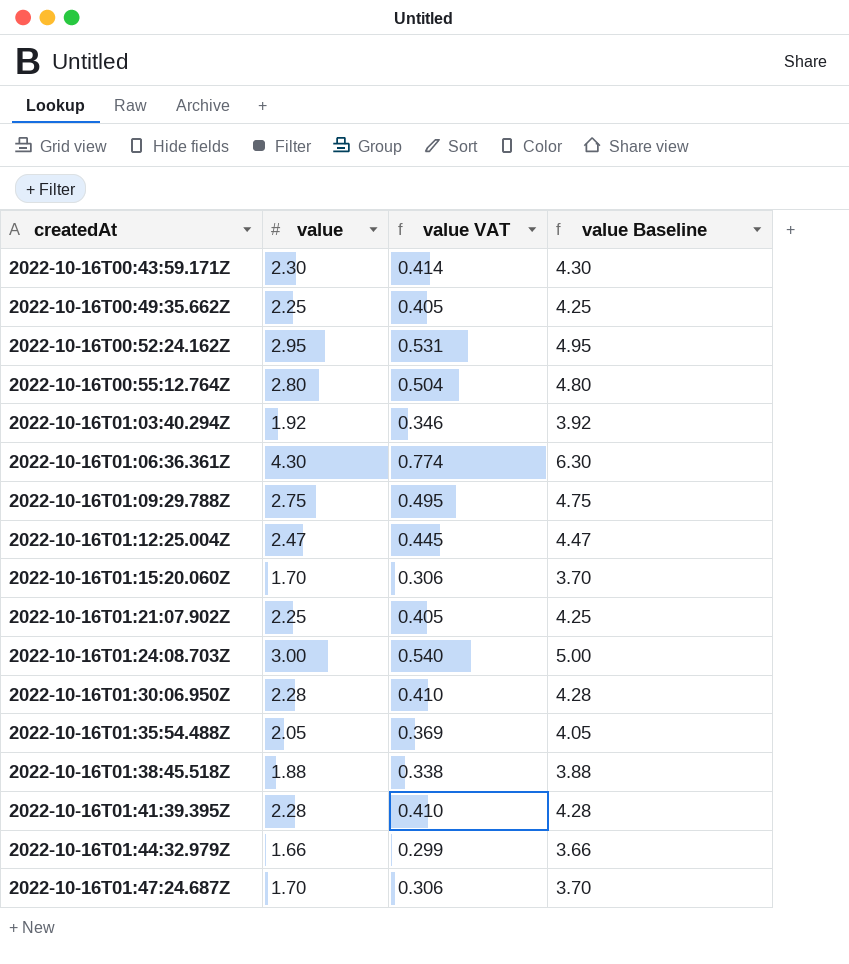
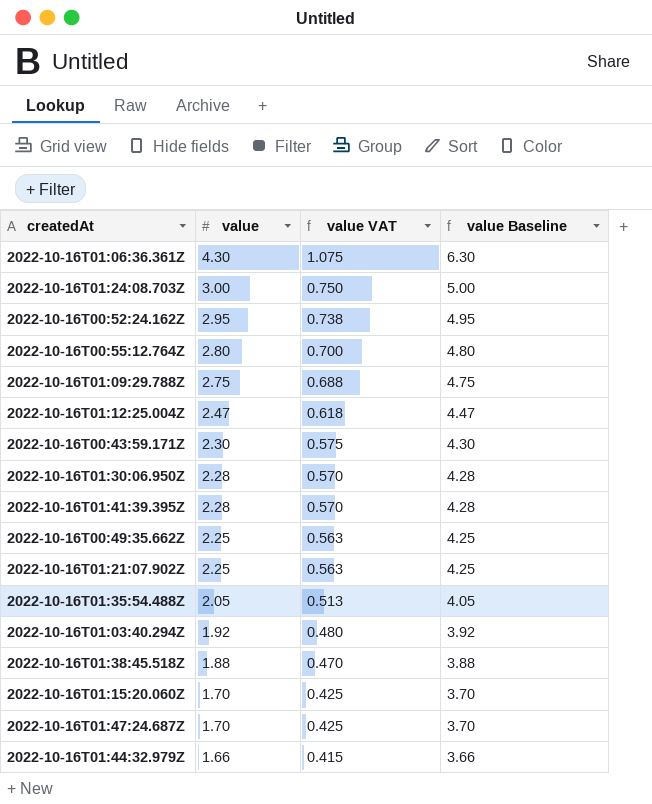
row order: createdAt ascending -> value descending
column value VAT | formula: [value] * 0.18 -> [value] * 0.25

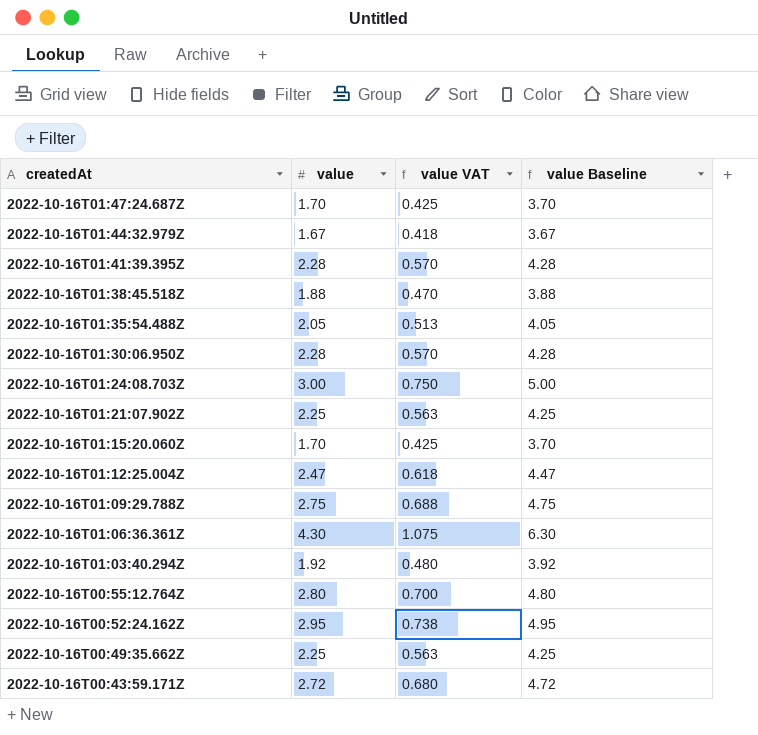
row order: value descending -> createdAt descending
2022-10-16T01:44:32.979Z | value: 1.66 -> 1.67
2022-10-16T01:44:32.979Z | value VAT: 0.415 -> 0.418
2022-10-16T01:44:32.979Z | value Baseline: 3.66 -> 3.67
2022-10-16T00:43:59.171Z | value: 2.30 -> 2.72
2022-10-16T00:43:59.171Z | value VAT: 0.575 -> 0.680
2022-10-16T00:43:59.171Z | value Baseline: 4.30 -> 4.72

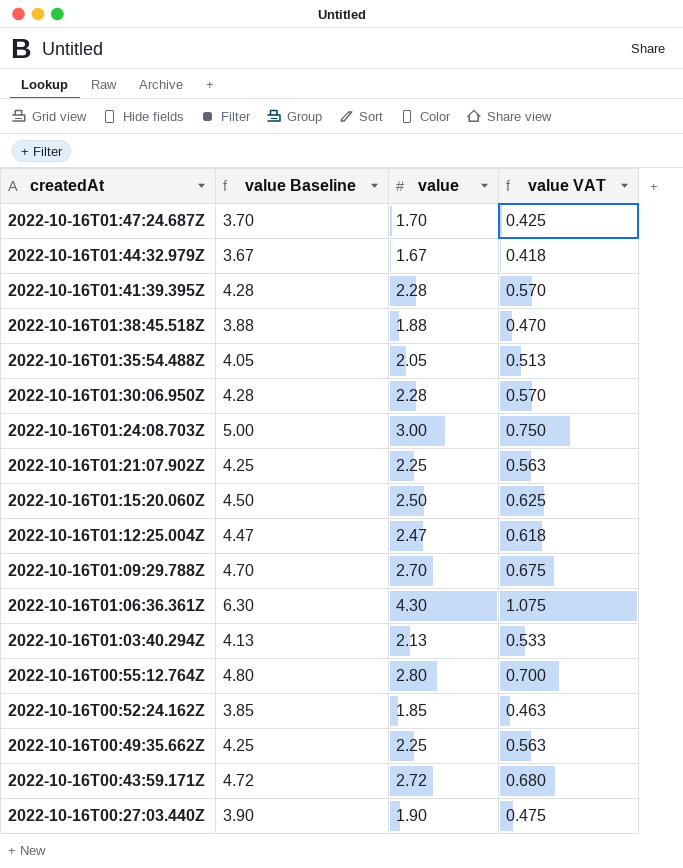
column value Baseline | position: 4 -> 2
2022-10-16T01:15:20.060Z | value Baseline: 3.70 -> 4.50
2022-10-16T01:15:20.060Z | value: 1.70 -> 2.50
2022-10-16T01:15:20.060Z | value VAT: 0.425 -> 0.625
2022-10-16T01:09:29.788Z | value Baseline: 4.75 -> 4.70
2022-10-16T01:09:29.788Z | value: 2.75 -> 2.70
2022-10-16T01:09:29.788Z | value VAT: 0.688 -> 0.675
2022-10-16T01:03:40.294Z | value Baseline: 3.92 -> 4.13
2022-10-16T01:03:40.294Z | value: 1.92 -> 2.13
2022-10-16T01:03:40.294Z | value VAT: 0.480 -> 0.533
2022-10-16T00:52:24.162Z | value Baseline: 4.95 -> 3.85
2022-10-16T00:52:24.162Z | value: 2.95 -> 1.85
2022-10-16T00:52:24.162Z | value VAT: 0.738 -> 0.463
row 2022-10-16T00:27:03.440Z: none -> 3.90 | 1.90 | 0.475

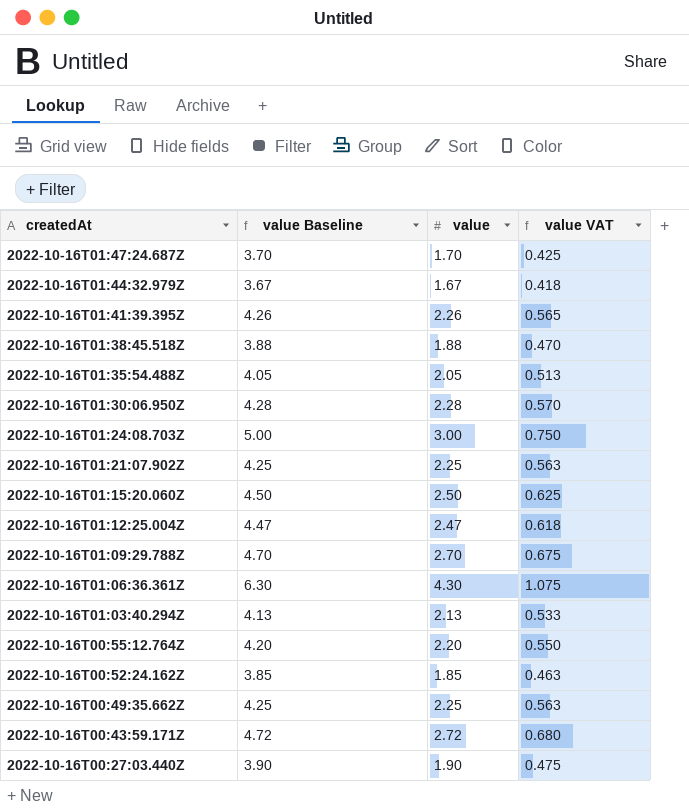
2022-10-16T01:41:39.395Z | value Baseline: 4.28 -> 4.26
2022-10-16T01:41:39.395Z | value: 2.28 -> 2.26
2022-10-16T01:41:39.395Z | value VAT: 0.570 -> 0.565
2022-10-16T00:55:12.764Z | value Baseline: 4.80 -> 4.20
2022-10-16T00:55:12.764Z | value: 2.80 -> 2.20
2022-10-16T00:55:12.764Z | value VAT: 0.700 -> 0.550

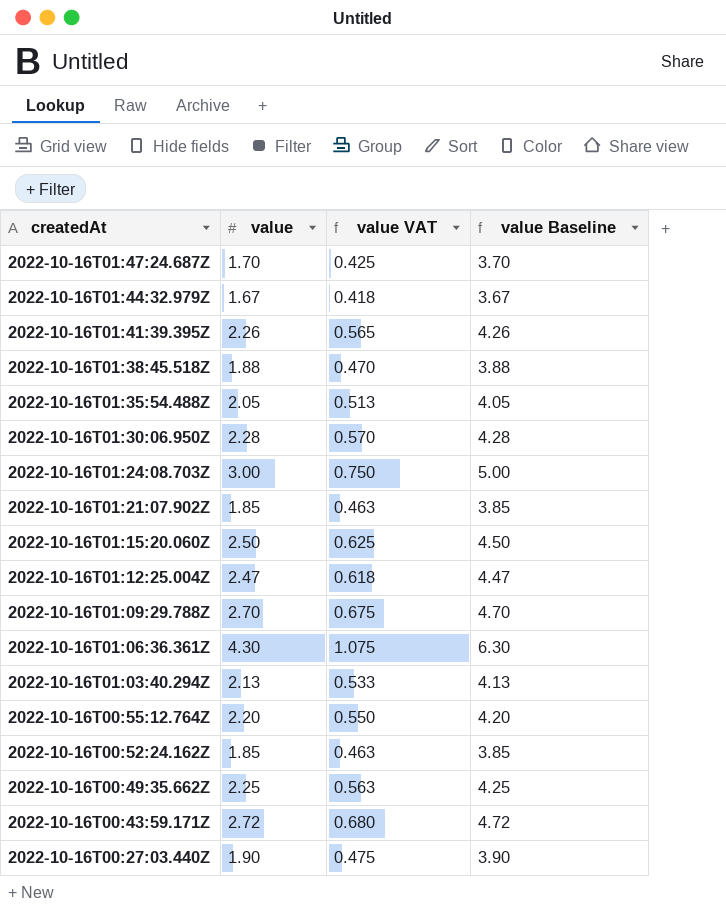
column value Baseline | position: 2 -> 4
2022-10-16T01:21:07.902Z | value: 2.25 -> 1.85
2022-10-16T01:21:07.902Z | value VAT: 0.563 -> 0.463
2022-10-16T01:21:07.902Z | value Baseline: 4.25 -> 3.85

